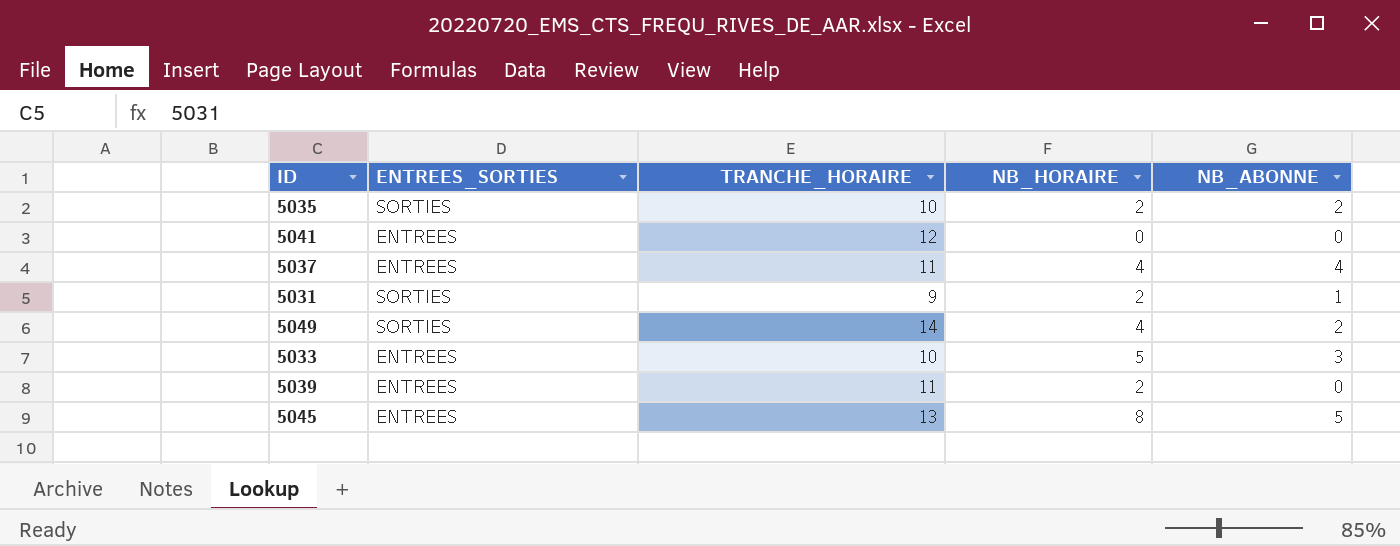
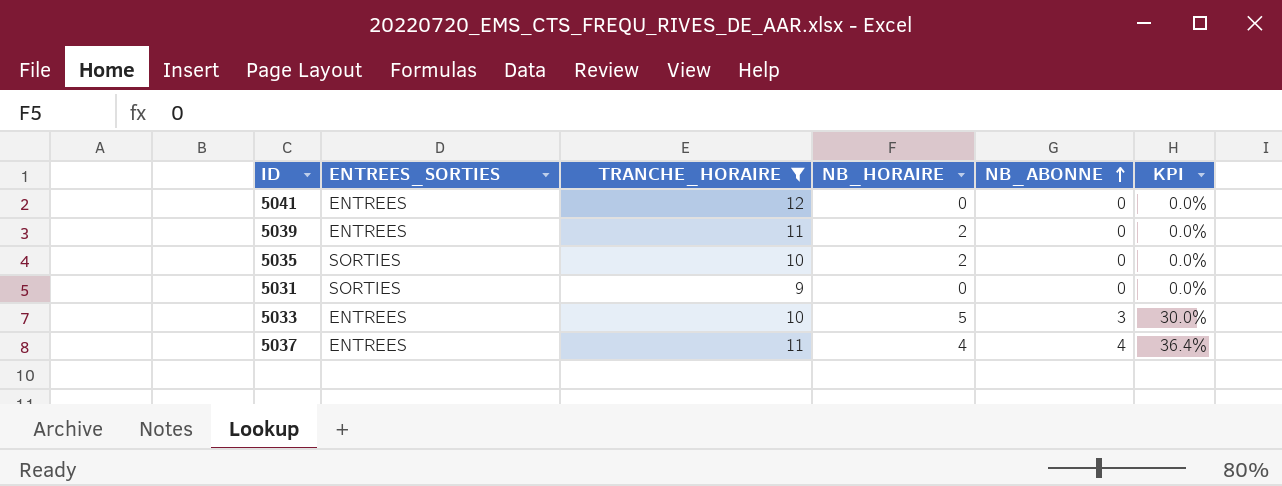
filter: none -> TRANCHE_HORAIRE <= 12
row order: none -> NB_ABONNE ascending
column KPI | formula: none -> [NB_ABONNE] / [TRANCHE_HORAIRE]
5035 | NB_ABONNE: 2 -> 0
5031 | NB_HORAIRE: 2 -> 0
5031 | NB_ABONNE: 1 -> 0

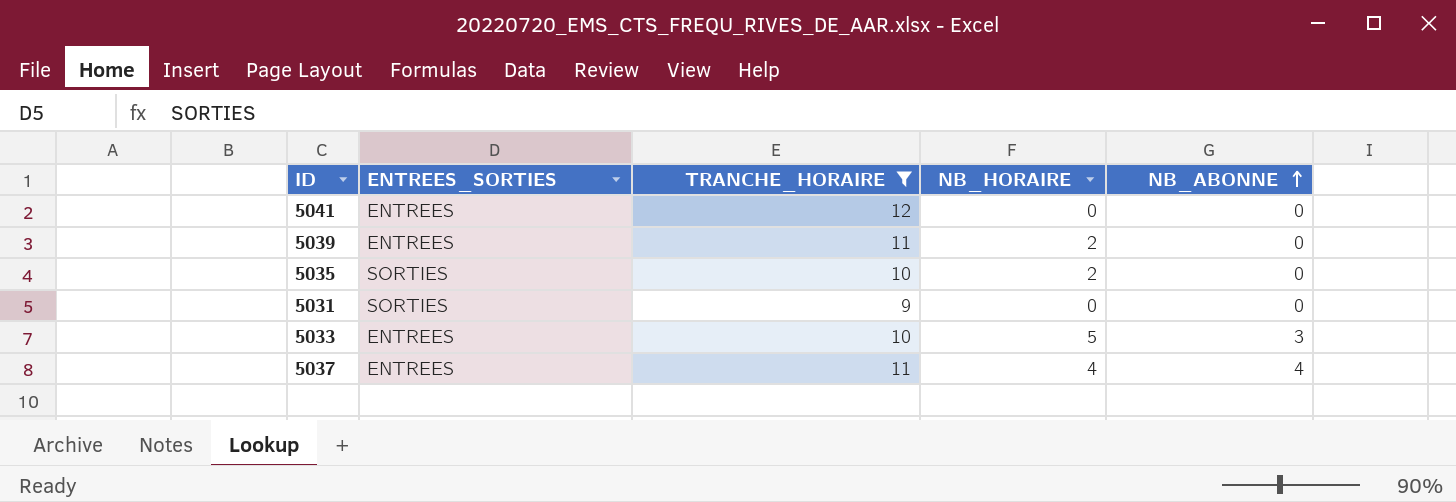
column KPI | formula: [NB_ABONNE] / [TRANCHE_HORAIRE] -> none

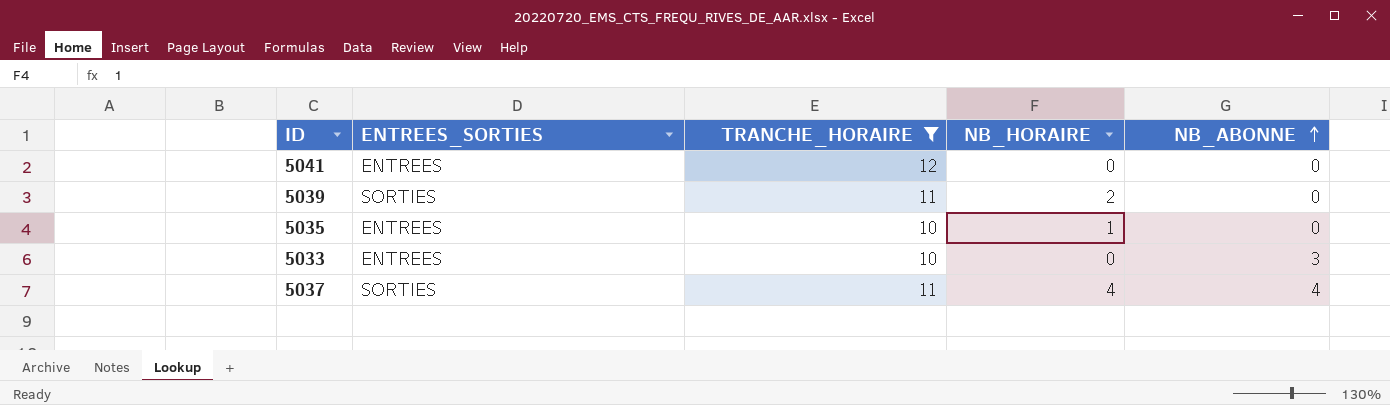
row 5031: SORTIES | 9 | 0 | 0 -> none
5039 | ENTREES_SORTIES: ENTREES -> SORTIES
5035 | ENTREES_SORTIES: SORTIES -> ENTREES
5035 | NB_HORAIRE: 2 -> 1
5033 | NB_HORAIRE: 5 -> 0
5037 | ENTREES_SORTIES: ENTREES -> SORTIES

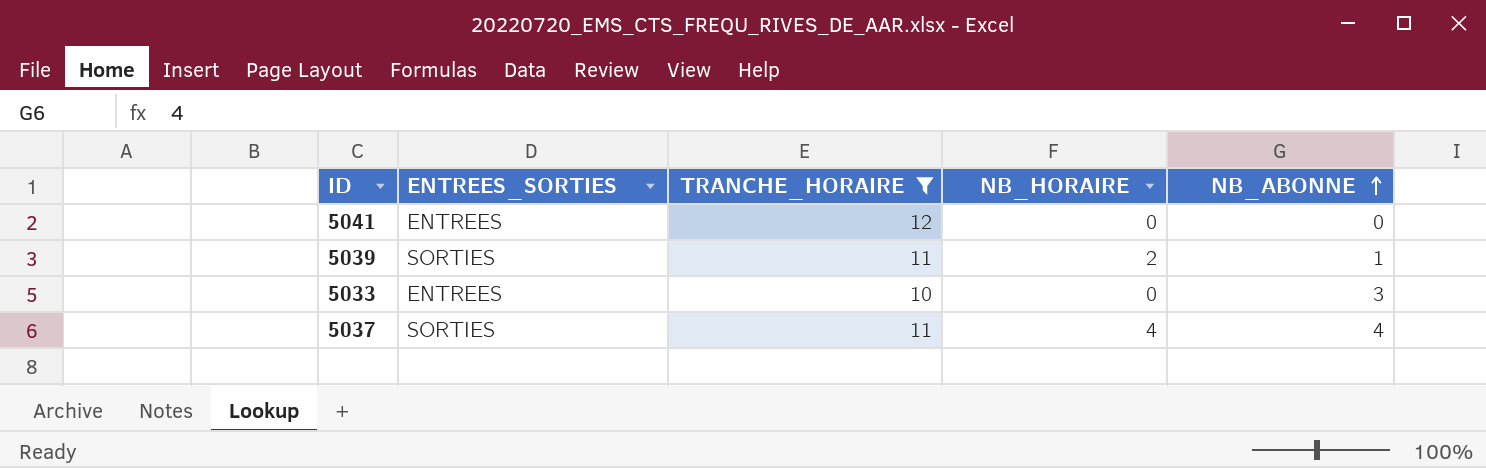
row 5035: ENTREES | 10 | 1 | 0 -> none
5039 | NB_ABONNE: 0 -> 1

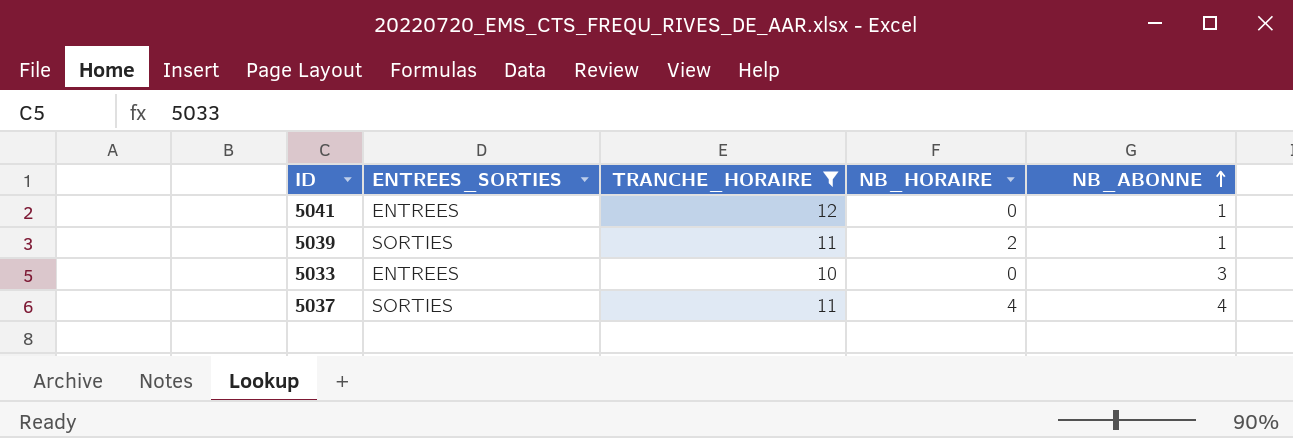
5041 | NB_ABONNE: 0 -> 1

